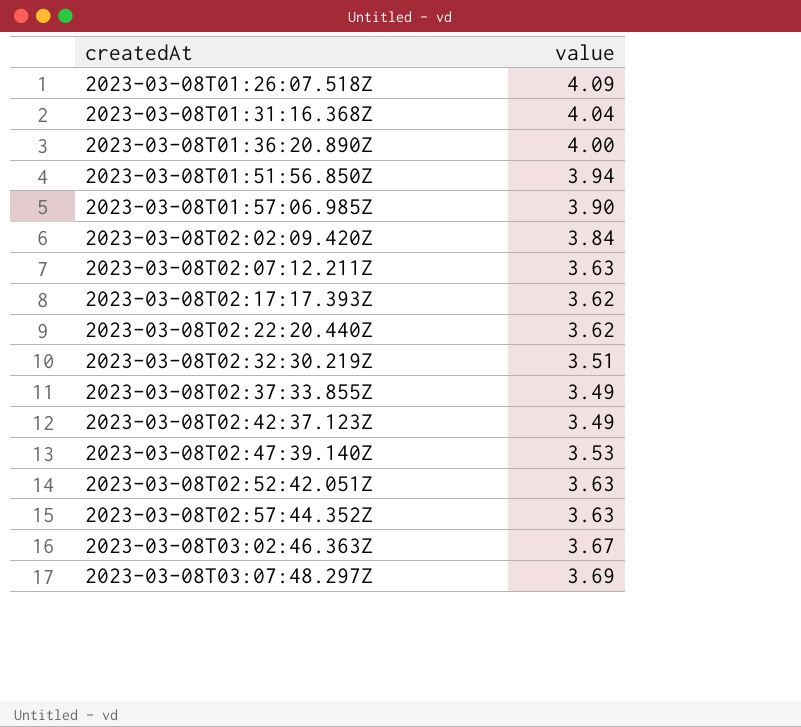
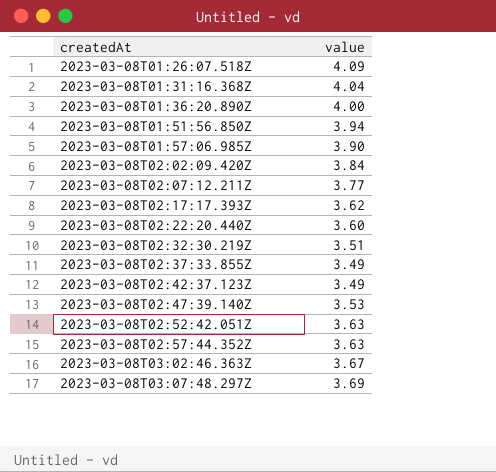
2023-03-08T02:07:12.211Z | value: 3.63 -> 3.77
2023-03-08T02:22:20.440Z | value: 3.62 -> 3.60

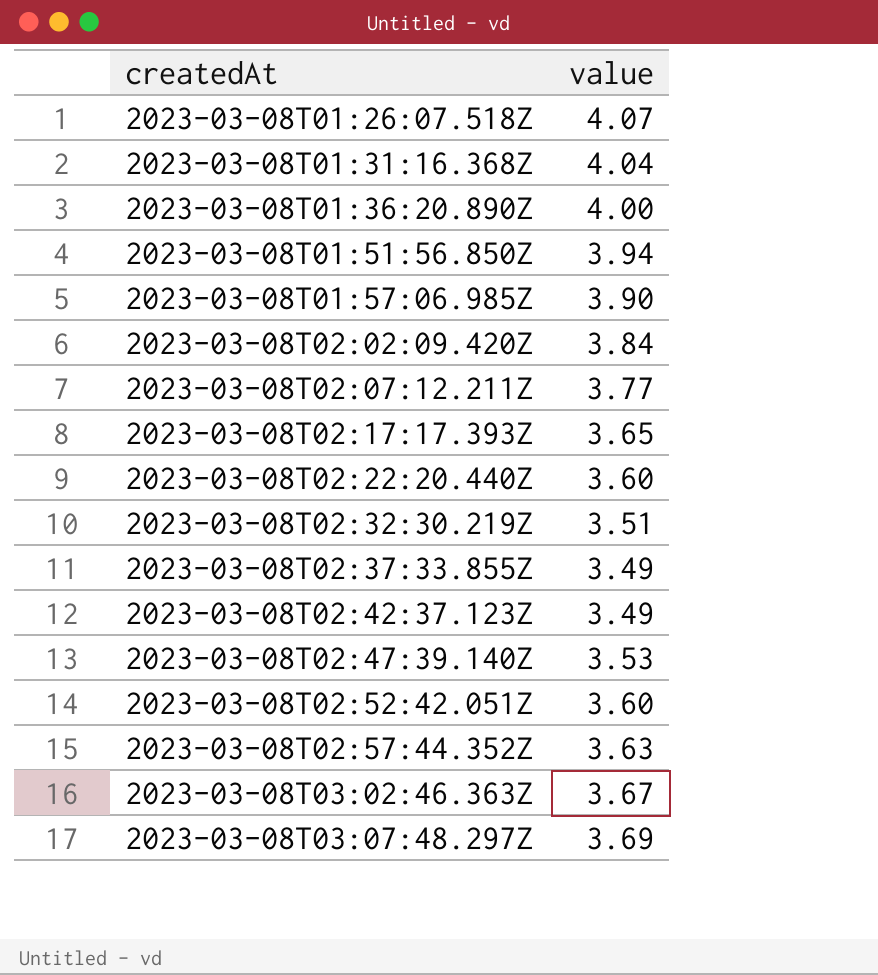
2023-03-08T01:26:07.518Z | value: 4.09 -> 4.07
2023-03-08T02:17:17.393Z | value: 3.62 -> 3.65
2023-03-08T02:52:42.051Z | value: 3.63 -> 3.60

